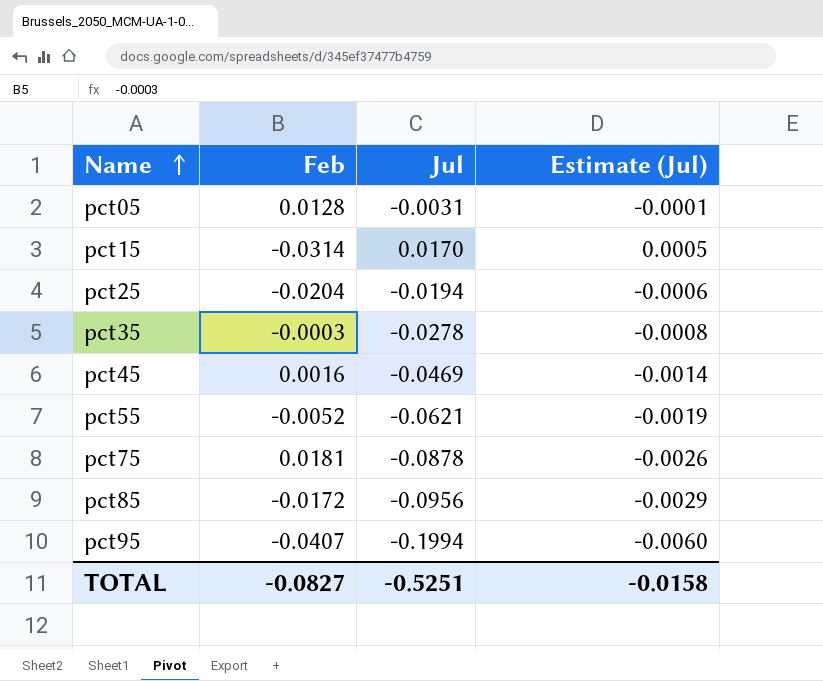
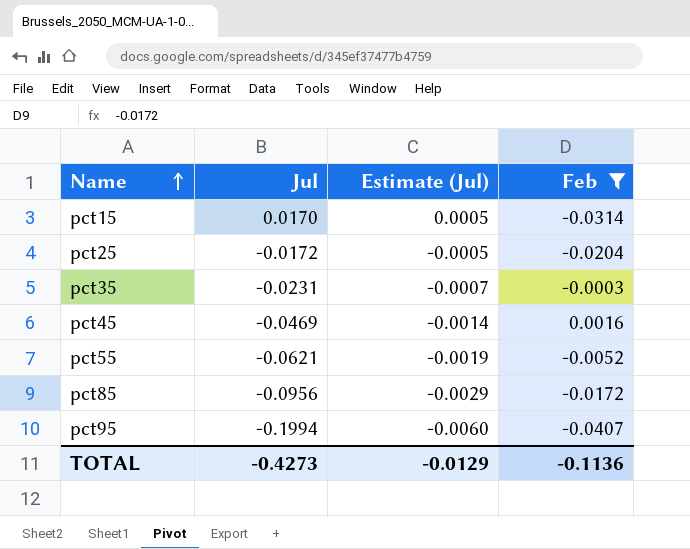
filter: none -> Feb <= 0.0016
column Feb | position: 2 -> 4
pct25 | Jul: -0.0194 -> -0.0172
pct25 | Estimate (Jul): -0.0006 -> -0.0005
pct35 | Jul: -0.0278 -> -0.0231
pct35 | Estimate (Jul): -0.0008 -> -0.0007
TOTAL | Jul: -0.5251 -> -0.4273
TOTAL | Estimate (Jul): -0.0158 -> -0.0129
TOTAL | Feb: -0.0827 -> -0.1136

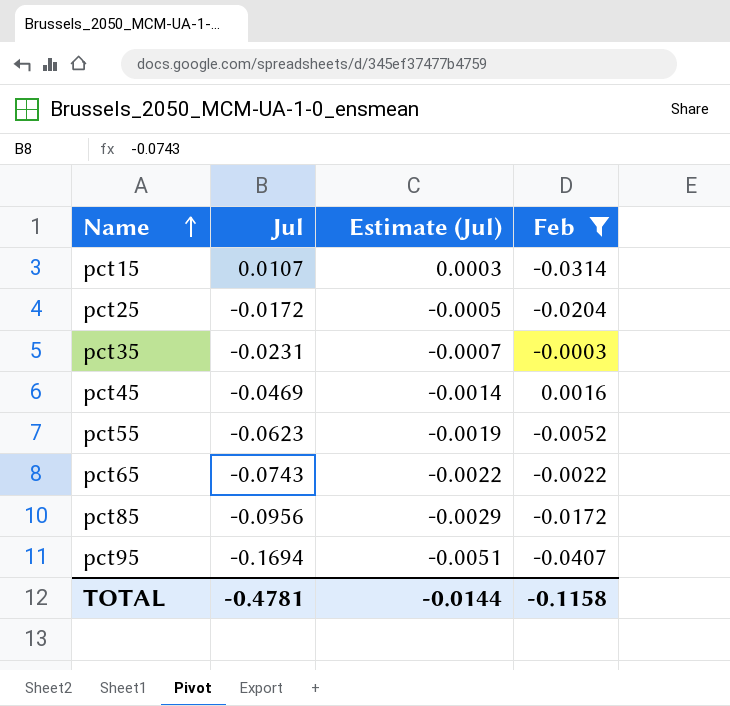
pct15 | Jul: 0.0170 -> 0.0107
pct15 | Estimate (Jul): 0.0005 -> 0.0003
pct55 | Jul: -0.0621 -> -0.0623
row pct65: none -> -0.0743 | -0.0022 | -0.0022
pct95 | Jul: -0.1994 -> -0.1694
pct95 | Estimate (Jul): -0.0060 -> -0.0051
TOTAL | Jul: -0.4273 -> -0.4781
TOTAL | Estimate (Jul): -0.0129 -> -0.0144
TOTAL | Feb: -0.1136 -> -0.1158

